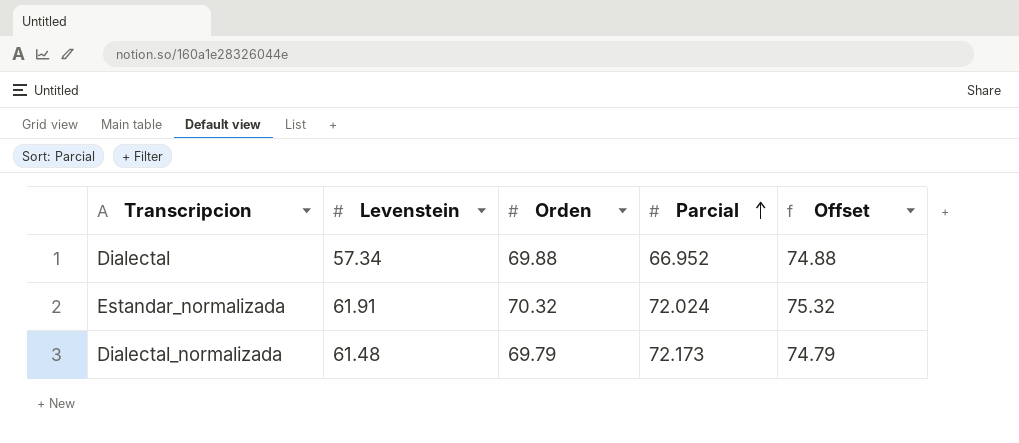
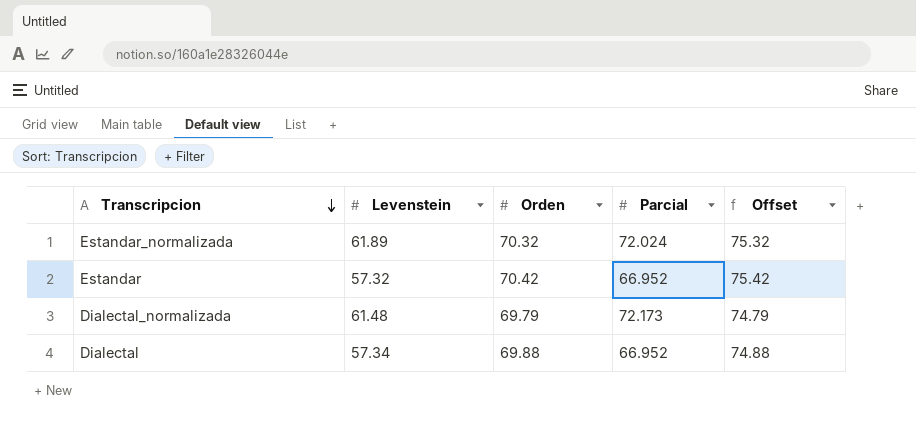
row order: Parcial ascending -> Transcripcion descending
Estandar_normalizada | Levenstein: 61.91 -> 61.89
row Estandar: none -> 57.32 | 70.42 | 66.952 | 75.42

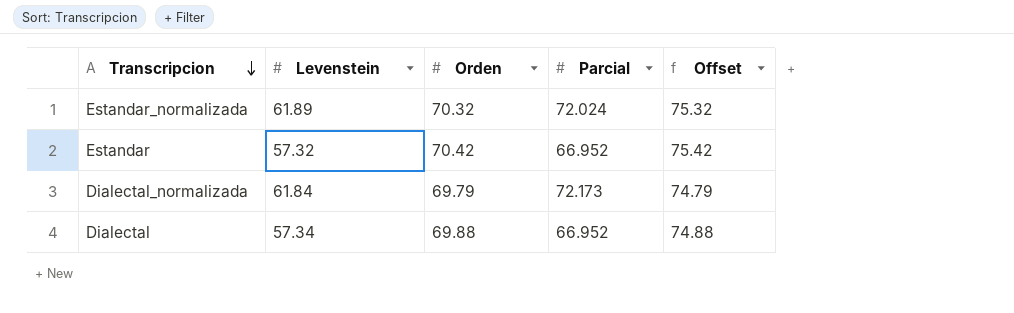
Dialectal_normalizada | Levenstein: 61.48 -> 61.84

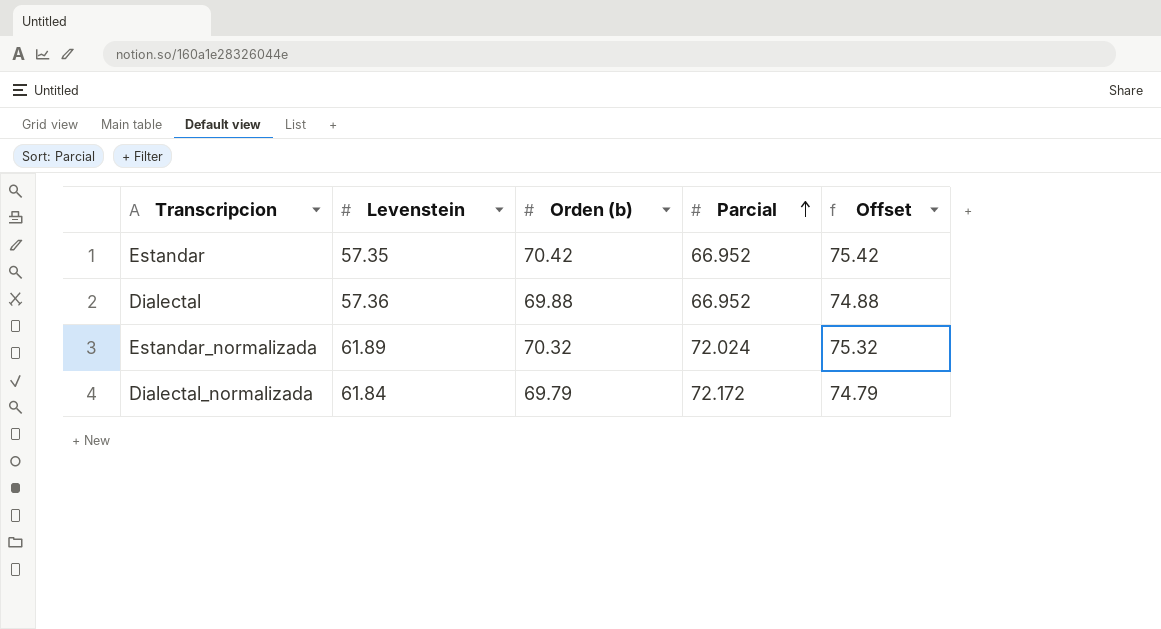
row order: Transcripcion descending -> Parcial ascending
column name: Orden -> Orden (b)
Estandar | Levenstein: 57.32 -> 57.35
Dialectal | Levenstein: 57.34 -> 57.36
Dialectal_normalizada | Parcial: 72.173 -> 72.172

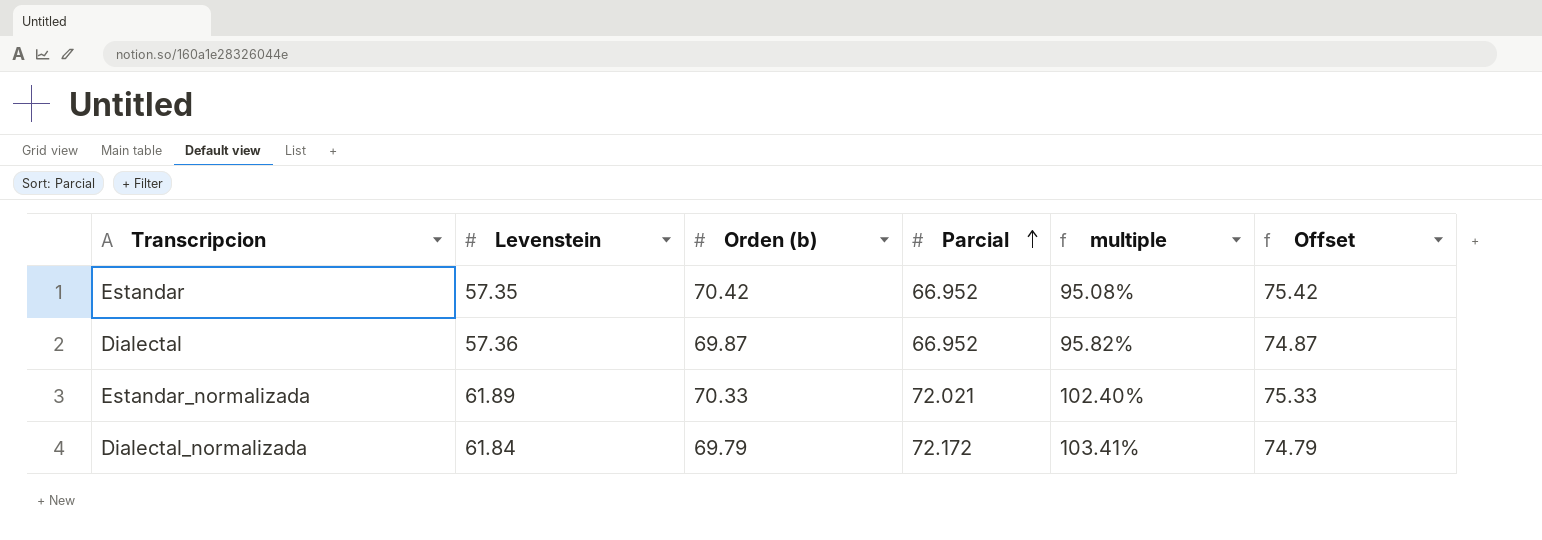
column multiple | formula: none -> [Parcial] / [Orden (b)]
Dialectal | Orden (b): 69.88 -> 69.87
Dialectal | Offset: 74.88 -> 74.87
Estandar_normalizada | Orden (b): 70.32 -> 70.33
Estandar_normalizada | Parcial: 72.024 -> 72.021
Estandar_normalizada | Offset: 75.32 -> 75.33

